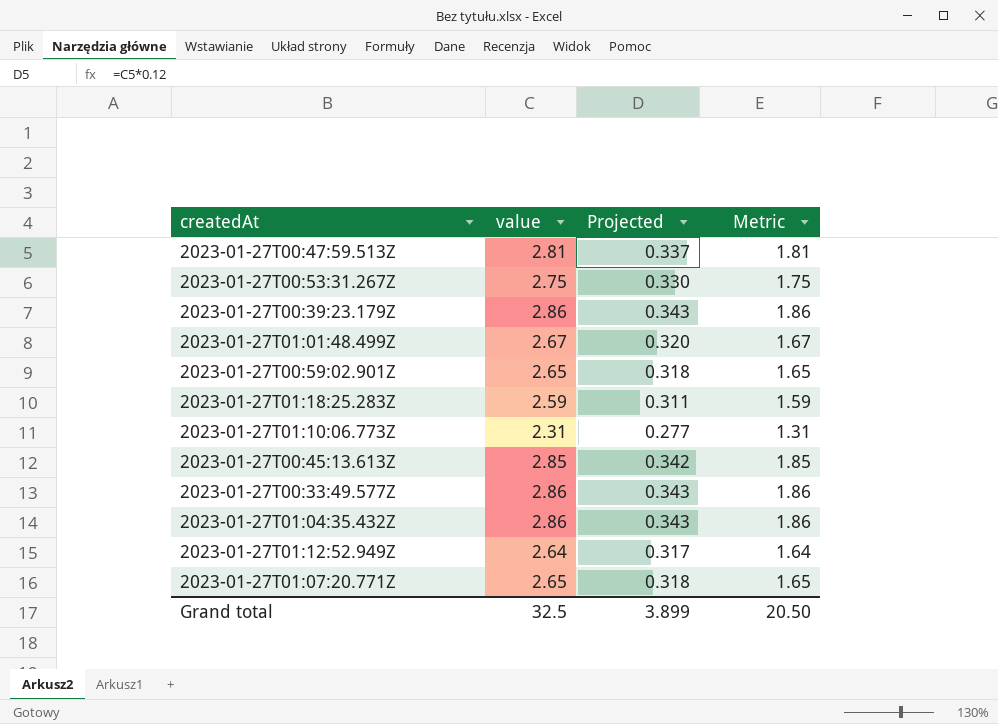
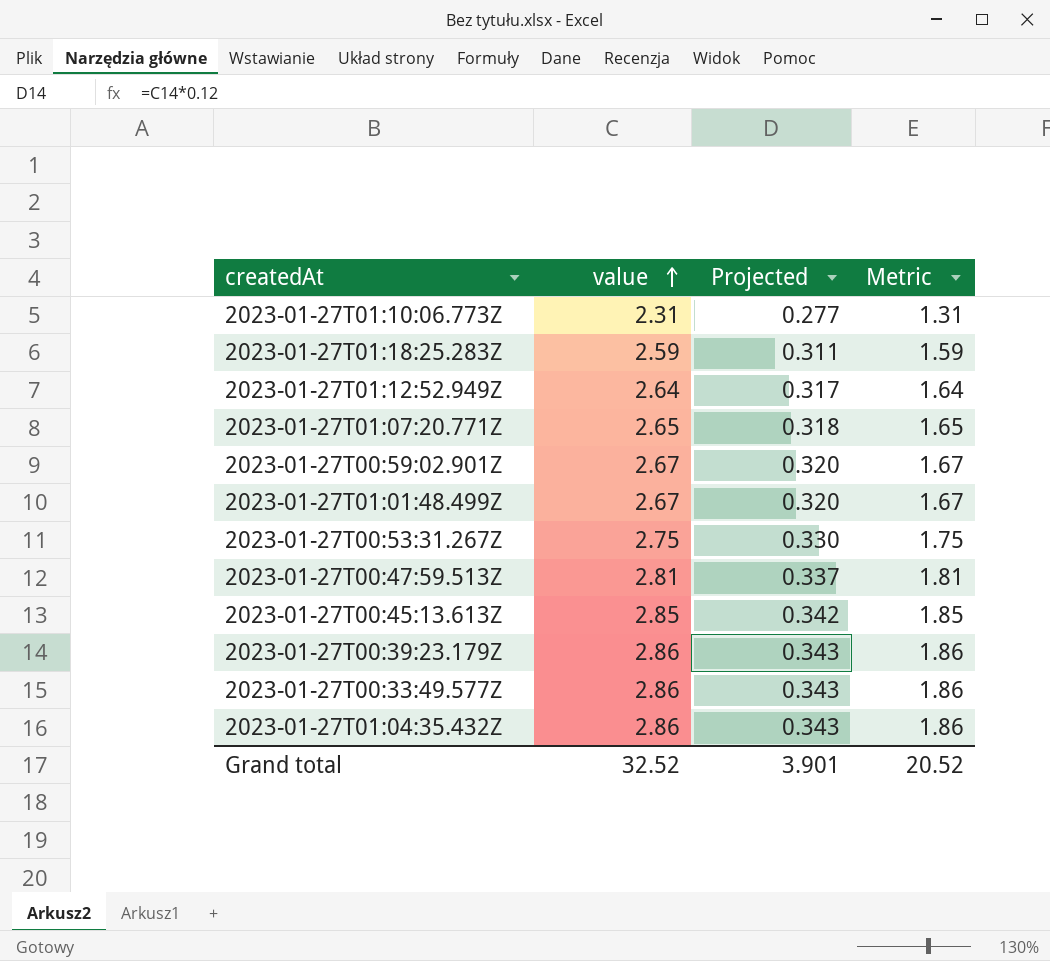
row order: none -> value ascending
2023-01-27T00:59:02.901Z | value: 2.65 -> 2.67
2023-01-27T00:59:02.901Z | Projected: 0.318 -> 0.320
2023-01-27T00:59:02.901Z | Metric: 1.65 -> 1.67
Grand total | value: 32.5 -> 32.52
Grand total | Projected: 3.899 -> 3.901
Grand total | Metric: 20.50 -> 20.52

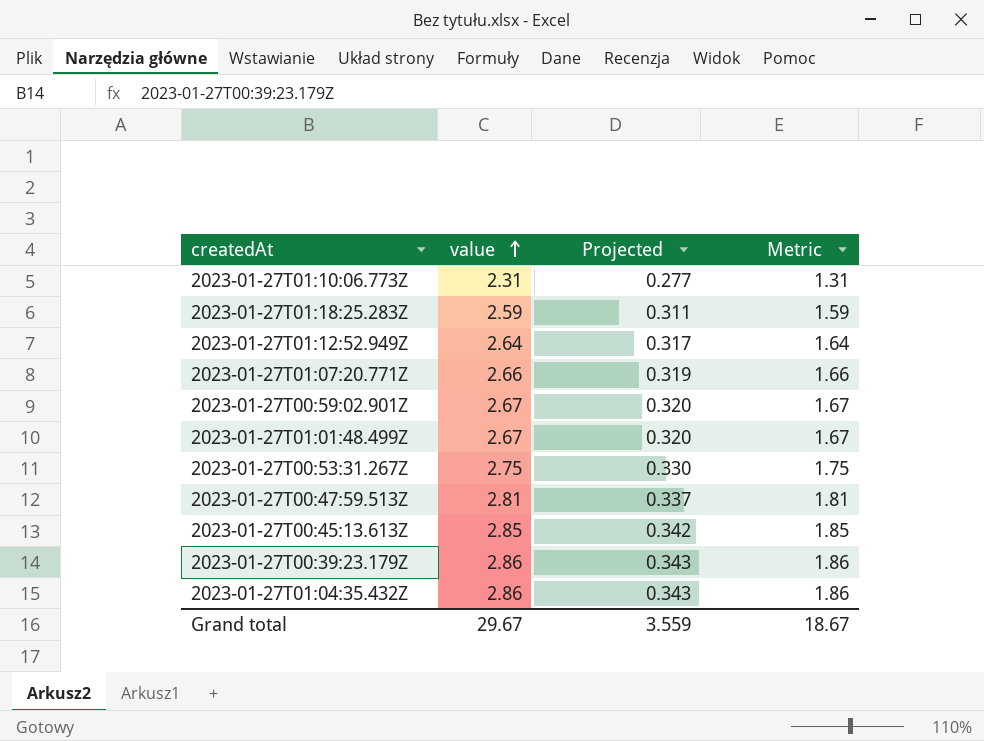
row 2023-01-27T00:33:49.577Z: 2.86 | 0.343 | 1.86 -> none
2023-01-27T01:07:20.771Z | value: 2.65 -> 2.66
2023-01-27T01:07:20.771Z | Projected: 0.318 -> 0.319
2023-01-27T01:07:20.771Z | Metric: 1.65 -> 1.66
Grand total | value: 32.52 -> 29.67
Grand total | Projected: 3.901 -> 3.559
Grand total | Metric: 20.52 -> 18.67

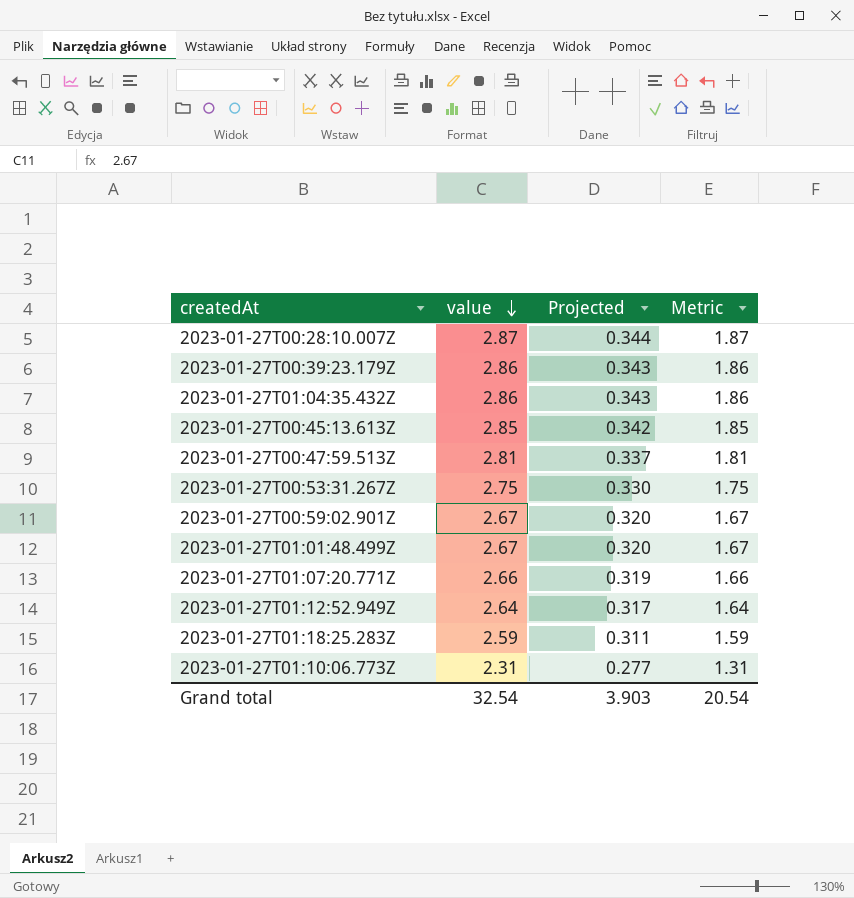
row order: value ascending -> value descending
row 2023-01-27T00:28:10.007Z: none -> 2.87 | 0.344 | 1.87
Grand total | value: 29.67 -> 32.54
Grand total | Projected: 3.559 -> 3.903
Grand total | Metric: 18.67 -> 20.54

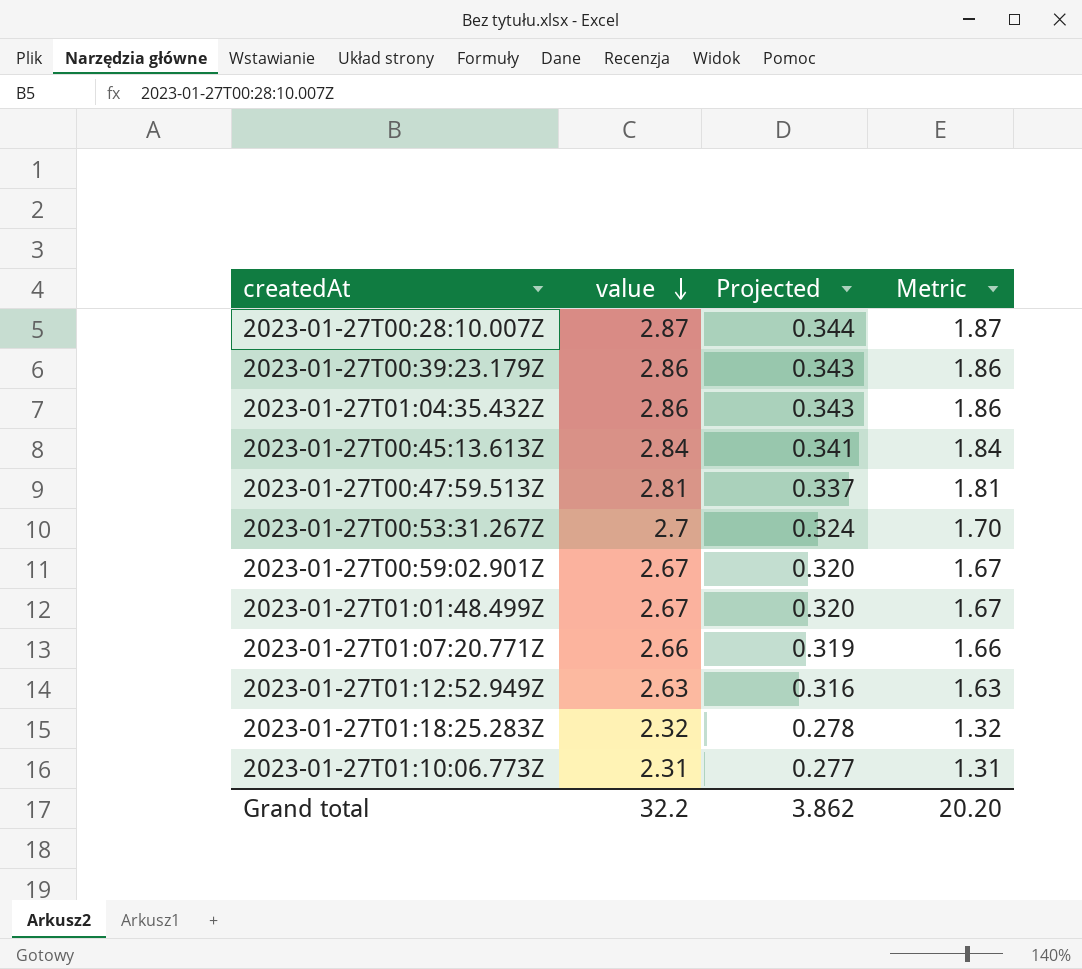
2023-01-27T00:45:13.613Z | value: 2.85 -> 2.84
2023-01-27T00:45:13.613Z | Projected: 0.342 -> 0.341
2023-01-27T00:45:13.613Z | Metric: 1.85 -> 1.84
2023-01-27T00:53:31.267Z | value: 2.75 -> 2.7
2023-01-27T00:53:31.267Z | Projected: 0.330 -> 0.324
2023-01-27T00:53:31.267Z | Metric: 1.75 -> 1.70
2023-01-27T01:12:52.949Z | value: 2.64 -> 2.63
2023-01-27T01:12:52.949Z | Projected: 0.317 -> 0.316
2023-01-27T01:12:52.949Z | Metric: 1.64 -> 1.63
2023-01-27T01:18:25.283Z | value: 2.59 -> 2.32
2023-01-27T01:18:25.283Z | Projected: 0.311 -> 0.278
2023-01-27T01:18:25.283Z | Metric: 1.59 -> 1.32
Grand total | value: 32.54 -> 32.2
Grand total | Projected: 3.903 -> 3.862
Grand total | Metric: 20.54 -> 20.20

